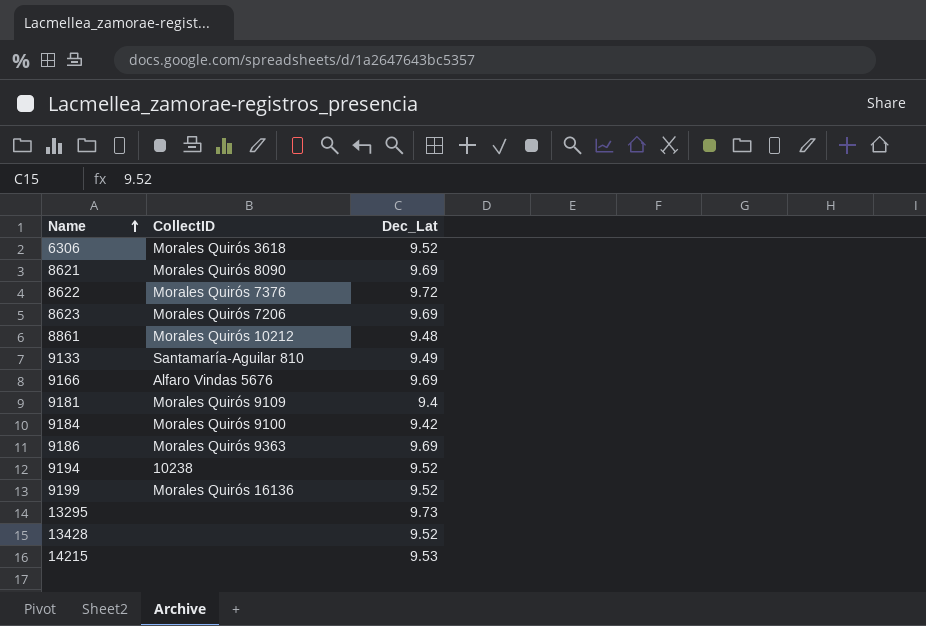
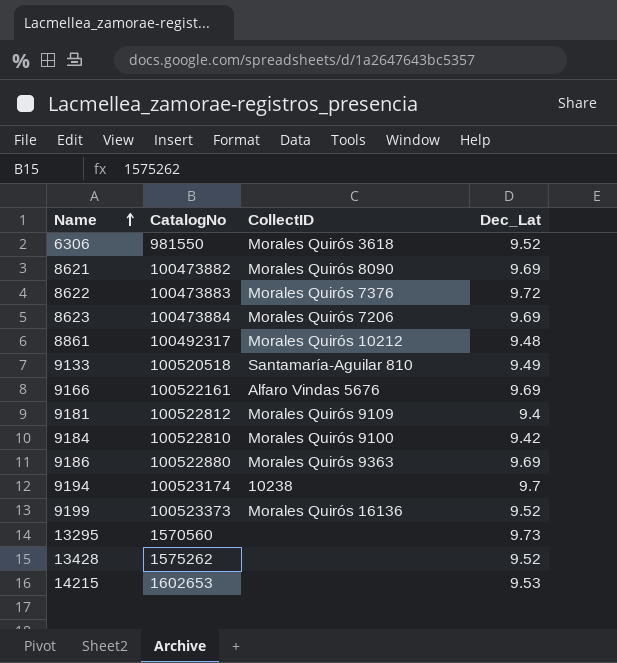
column CatalogNo | position: none -> 2
9194 | Dec_Lat: 9.52 -> 9.7

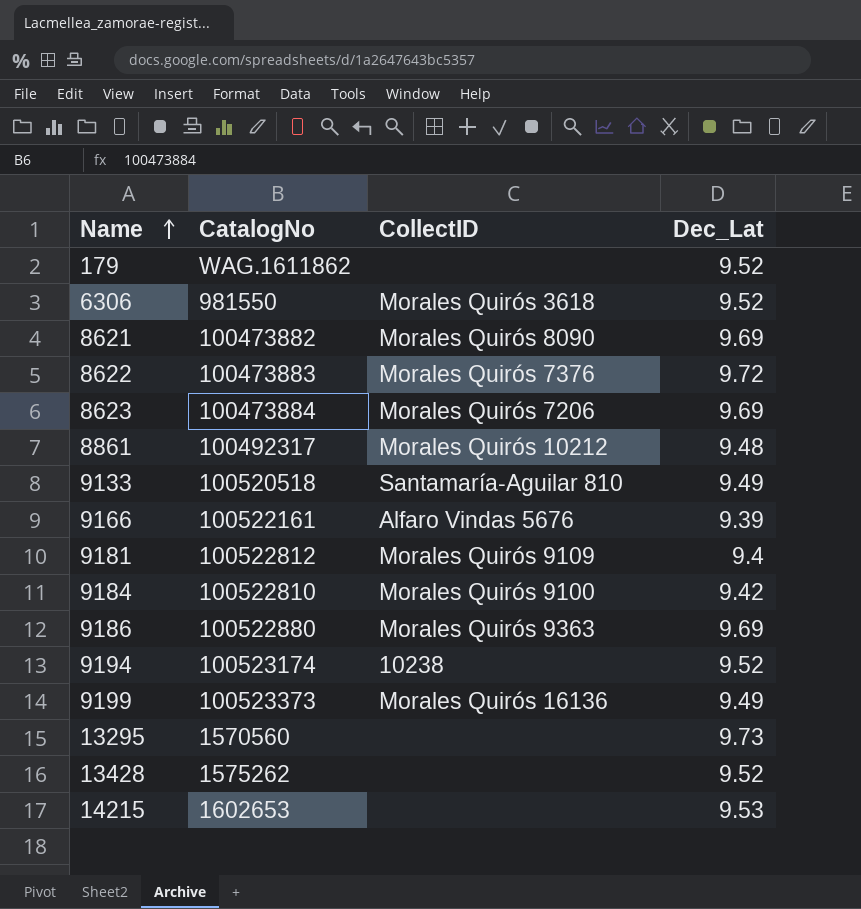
row 179: none -> WAG.1611862 | none | 9.52
9166 | Dec_Lat: 9.69 -> 9.39
9194 | Dec_Lat: 9.7 -> 9.52
9199 | Dec_Lat: 9.52 -> 9.49

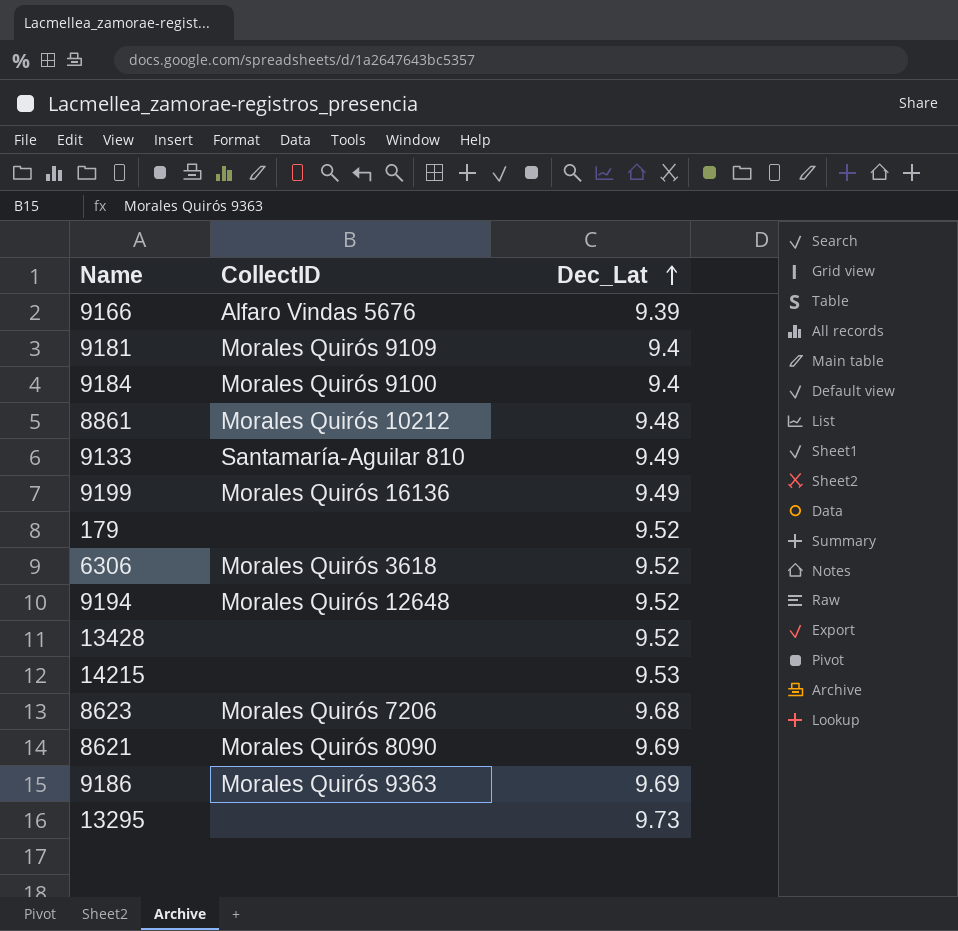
row order: Name ascending -> Dec_Lat ascending
column CatalogNo | position: 2 -> none
row 8622: 100473883 | Morales Quirós 7376 | 9.72 -> none
9184 | Dec_Lat: 9.42 -> 9.4
9194 | CollectID: 10238 -> Morales Quirós 12648
8623 | Dec_Lat: 9.69 -> 9.68

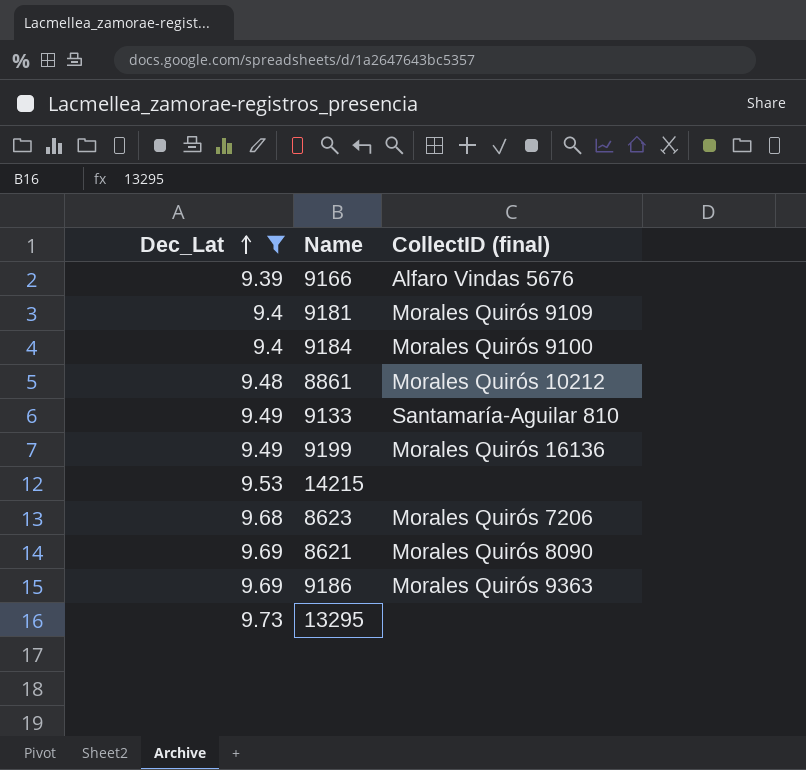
filter: none -> Dec_Lat != 9.52
column Dec_Lat | position: 3 -> 1
column name: CollectID -> CollectID (final)

